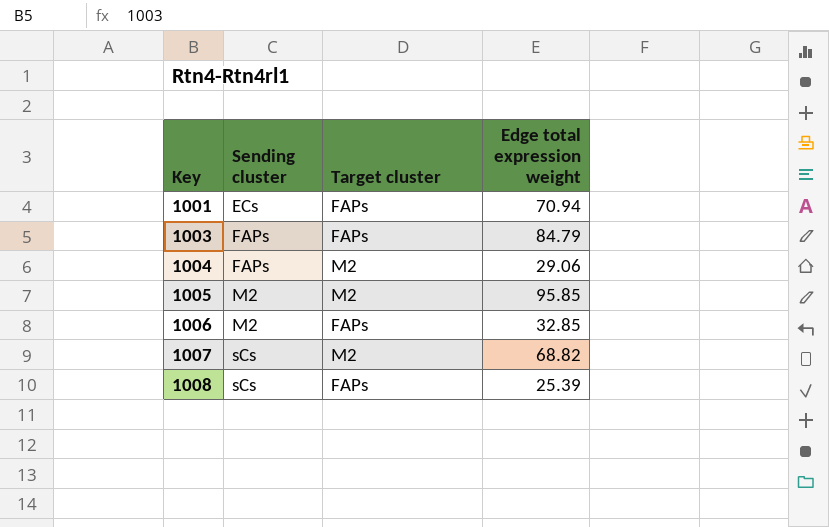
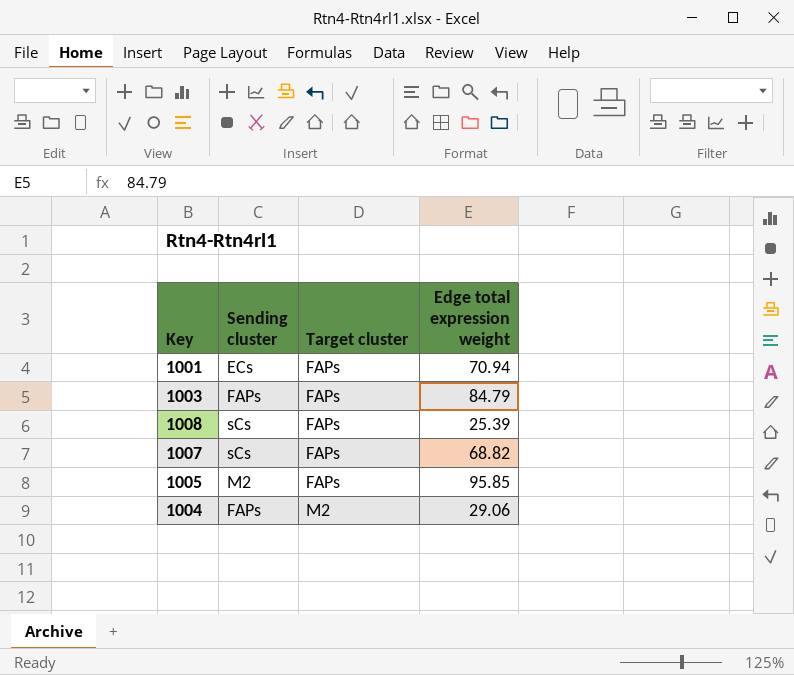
row order: Key ascending -> Target cluster ascending
row 1006: M2 | FAPs | 32.85 -> none
1007 | Target cluster: M2 -> FAPs
1005 | Target cluster: M2 -> FAPs

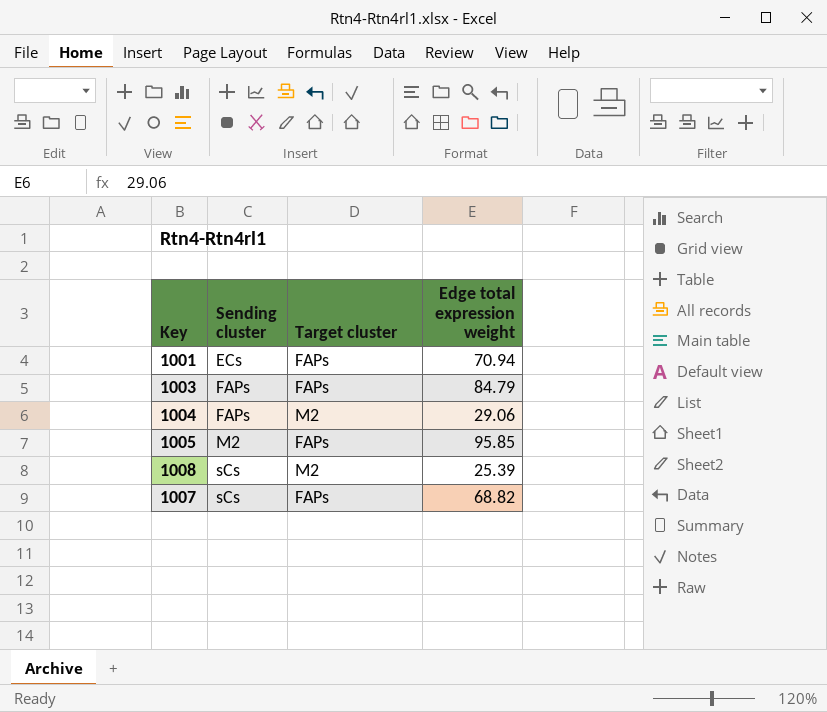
row order: Target cluster ascending -> Sending cluster ascending
1008 | Target cluster: FAPs -> M2

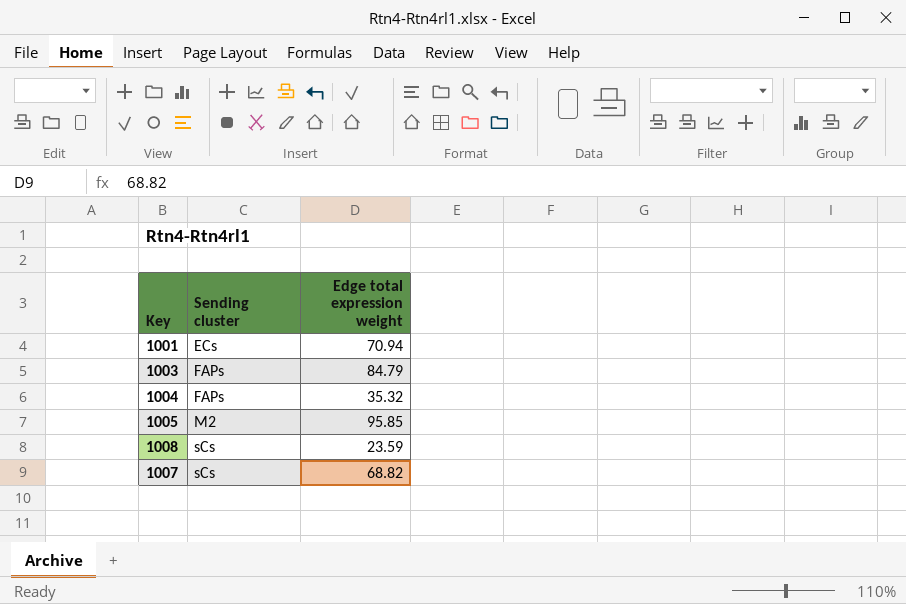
column Target cluster | position: 3 -> none
1004 | Edge total expression weight: 29.06 -> 35.32
1008 | Edge total expression weight: 25.39 -> 23.59

